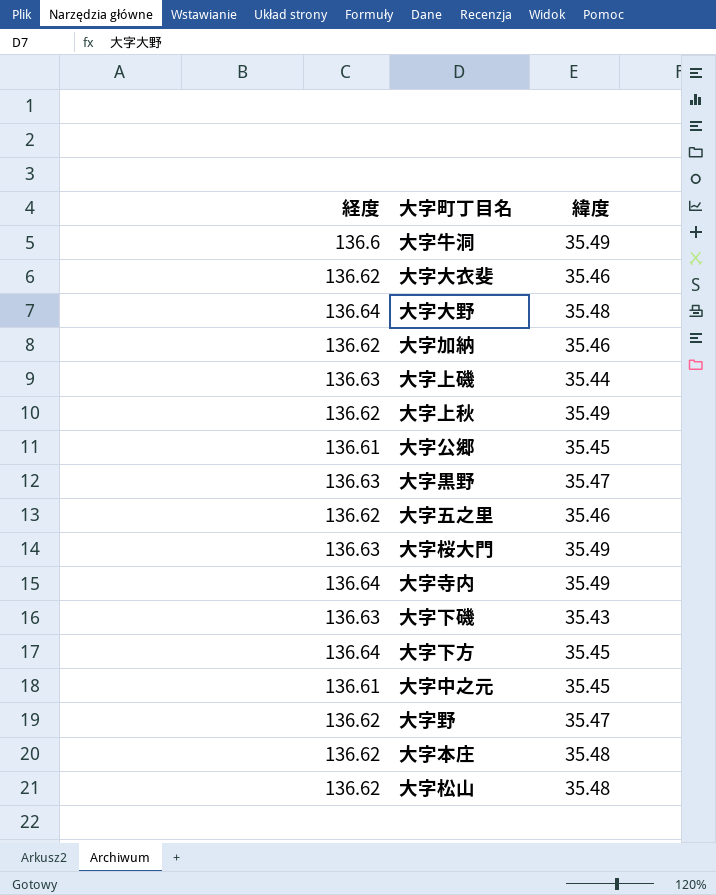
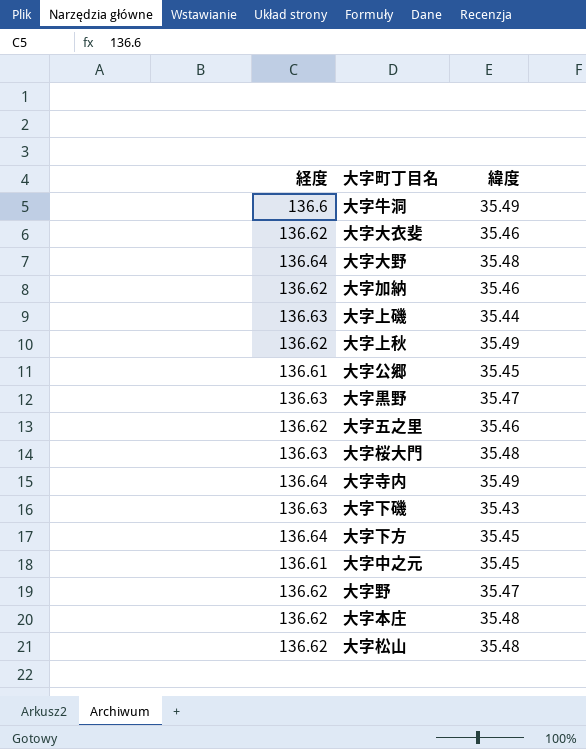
大字桜大門 | 緯度: 35.49 -> 35.48

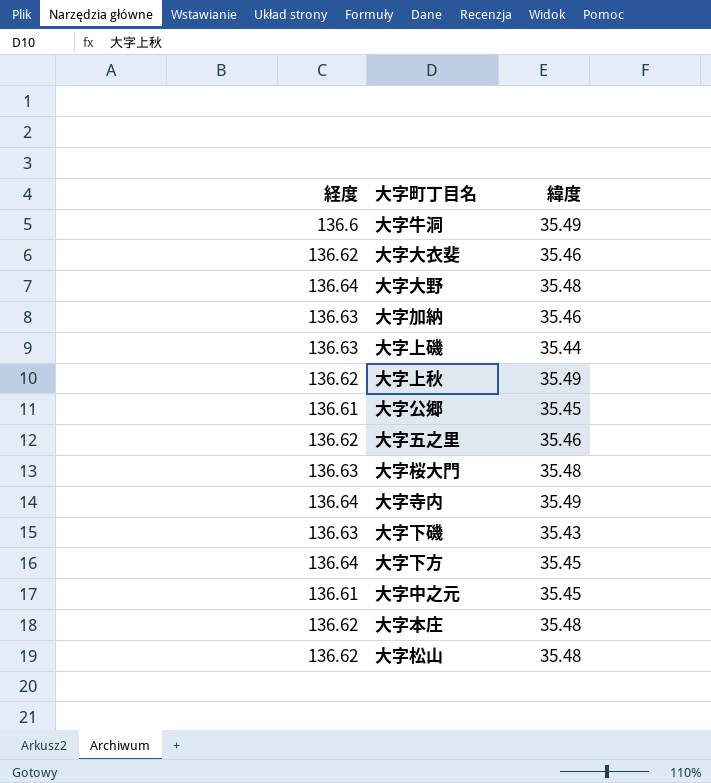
row 大字黒野: 136.63 | 35.47 -> none
row 大字野: 136.62 | 35.47 -> none
大字加納 | 経度: 136.62 -> 136.63

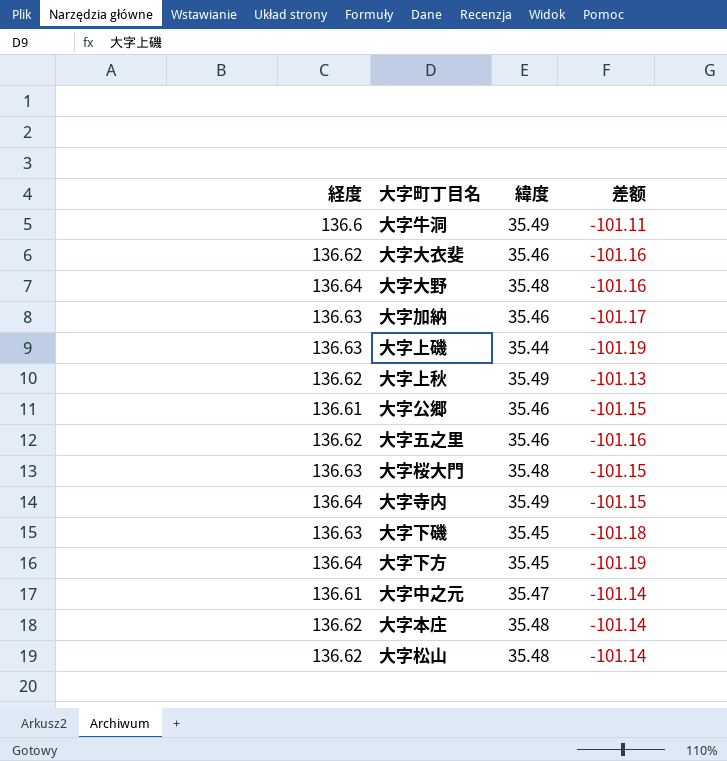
column 差额 | formula: none -> [緯度] - [経度]
大字公郷 | 緯度: 35.45 -> 35.46
大字下磯 | 緯度: 35.43 -> 35.45
大字中之元 | 緯度: 35.45 -> 35.47

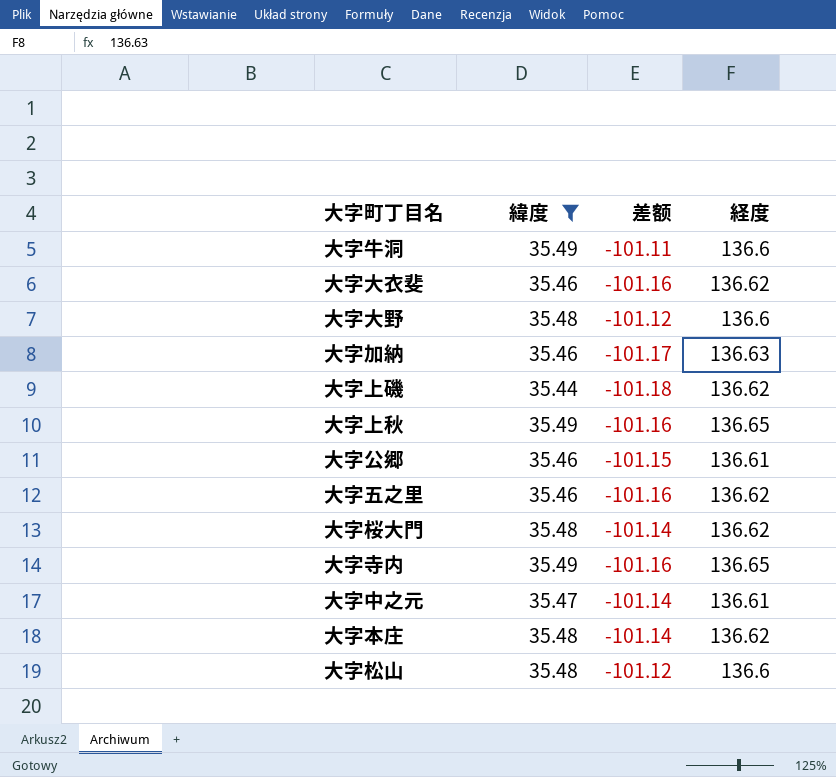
filter: none -> 緯度 != 35.45
column 経度 | position: 1 -> 4
大字大野 | 差额: -101.16 -> -101.12
大字大野 | 経度: 136.64 -> 136.6
大字上磯 | 差额: -101.19 -> -101.18
大字上磯 | 経度: 136.63 -> 136.62
大字上秋 | 差额: -101.13 -> -101.16
大字上秋 | 経度: 136.62 -> 136.65
大字桜大門 | 差额: -101.15 -> -101.14
大字桜大門 | 経度: 136.63 -> 136.62
大字寺内 | 差额: -101.15 -> -101.16
大字寺内 | 経度: 136.64 -> 136.65
大字松山 | 差额: -101.14 -> -101.12
大字松山 | 経度: 136.62 -> 136.6

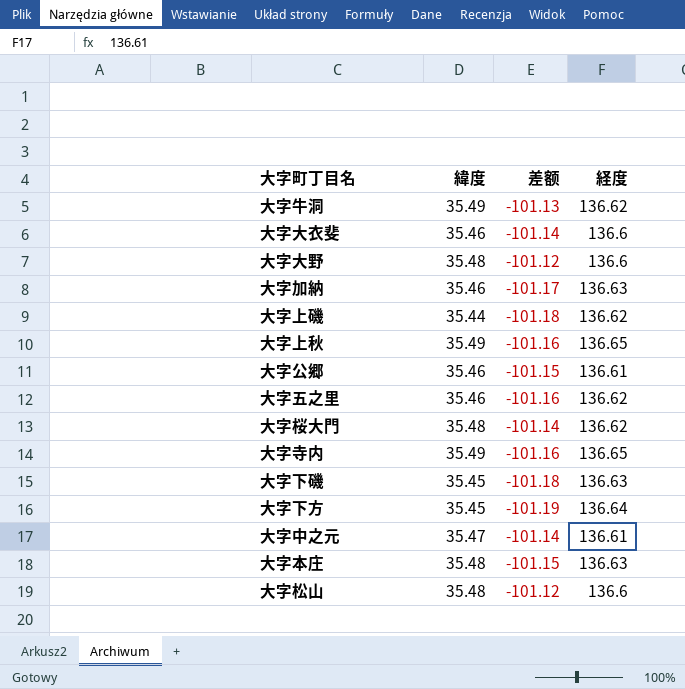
filter: 緯度 != 35.45 -> none
大字牛洞 | 差额: -101.11 -> -101.13
大字牛洞 | 経度: 136.6 -> 136.62
大字大衣斐 | 差额: -101.16 -> -101.14
大字大衣斐 | 経度: 136.62 -> 136.6
大字本庄 | 差额: -101.14 -> -101.15
大字本庄 | 経度: 136.62 -> 136.63

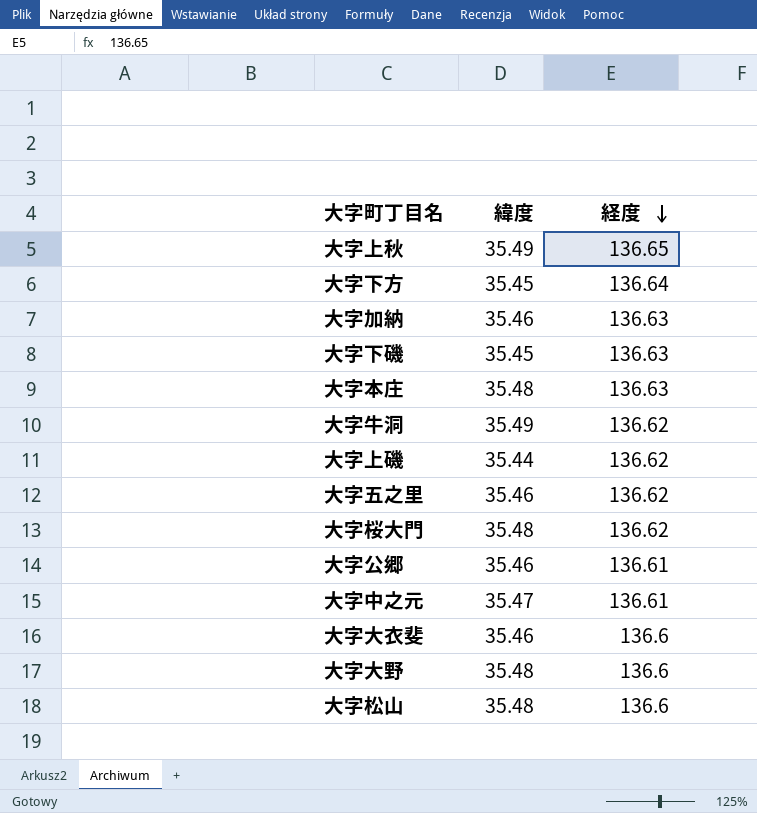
row order: none -> 経度 descending
column 差额 | formula: [緯度] - [経度] -> none
row 大字寺内: 35.49 | -101.16 | 136.65 -> none

